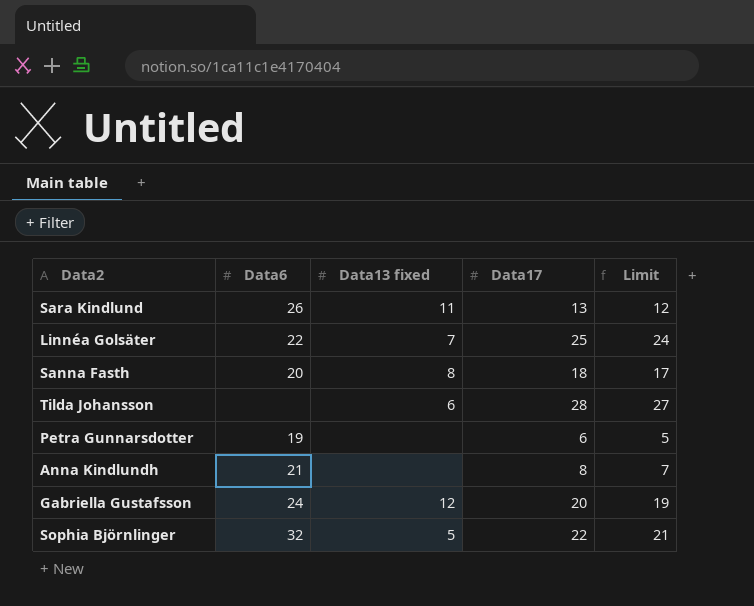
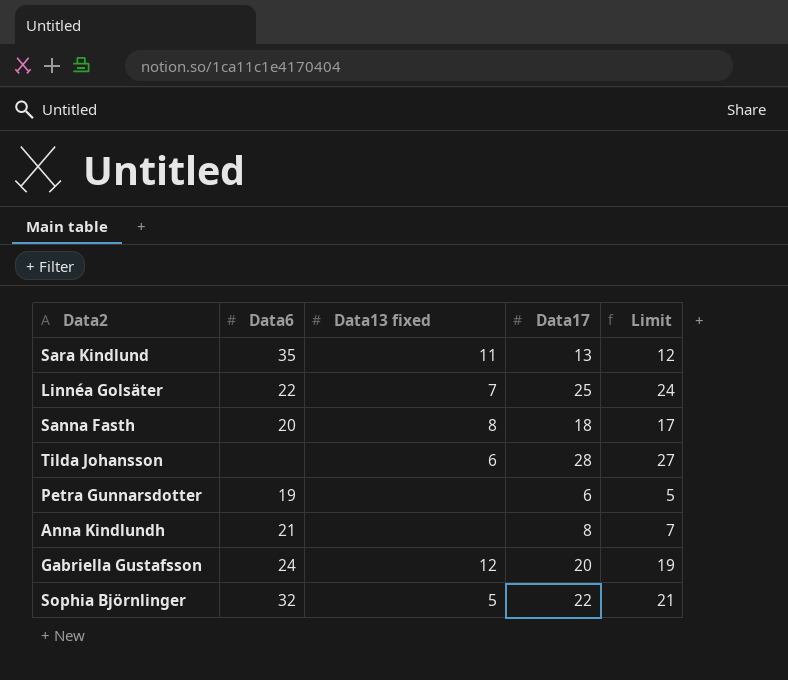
Sara Kindlund | Data6: 26 -> 35

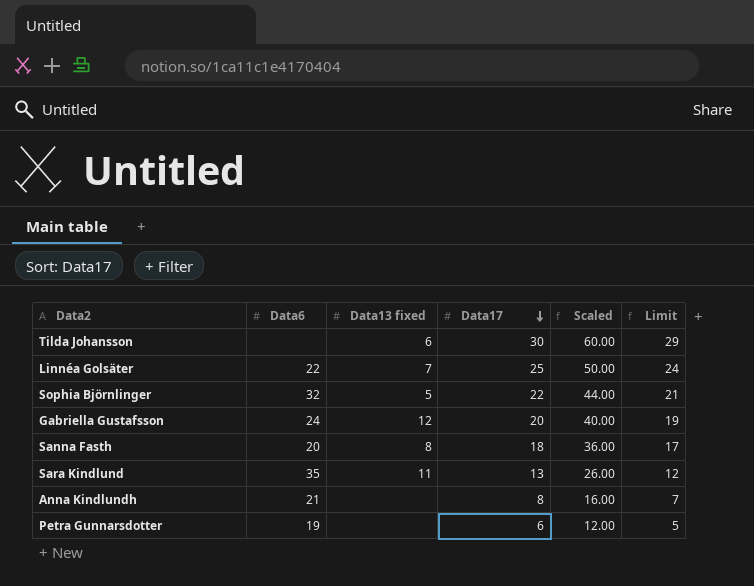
row order: none -> Data17 descending
column Scaled | formula: none -> [Data17] * 2
Tilda Johansson | Data17: 28 -> 30
Tilda Johansson | Limit: 27 -> 29

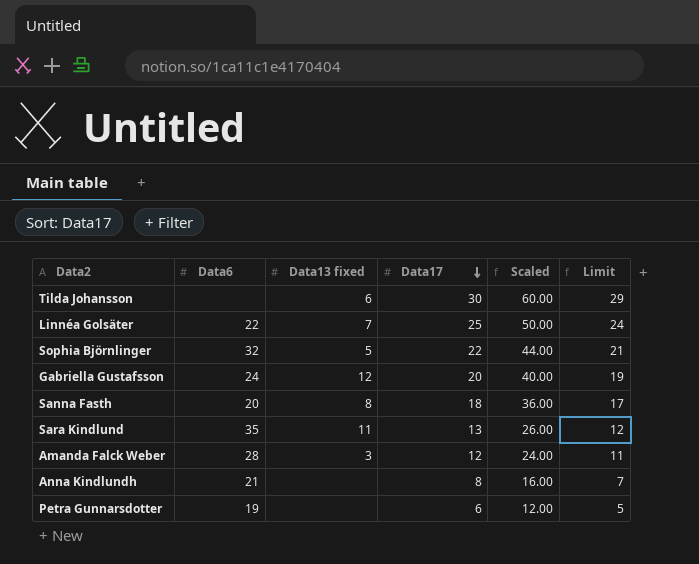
row Amanda Falck Weber: none -> 28 | 3 | 12 | 24.00 | 11

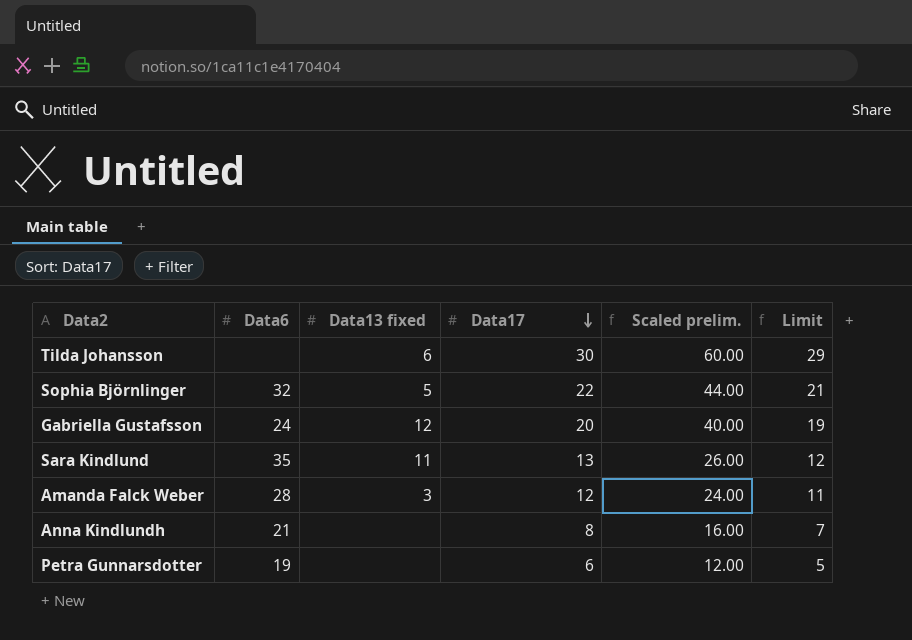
column name: Scaled -> Scaled prelim.
row Linnéa Golsäter: 22 | 7 | 25 | 50.00 | 24 -> none
row Sanna Fasth: 20 | 8 | 18 | 36.00 | 17 -> none

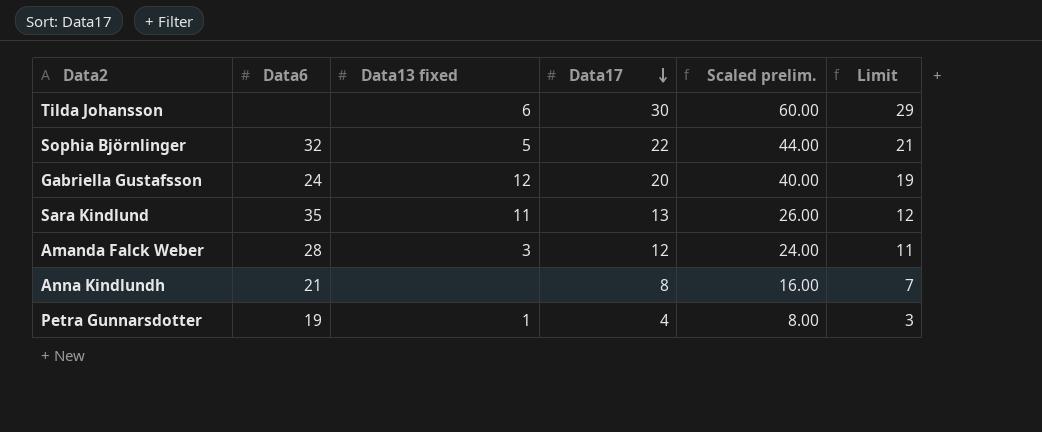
Petra Gunnarsdotter | Data13 fixed: none -> 1
Petra Gunnarsdotter | Data17: 6 -> 4
Petra Gunnarsdotter | Scaled prelim.: 12.00 -> 8.00
Petra Gunnarsdotter | Limit: 5 -> 3

